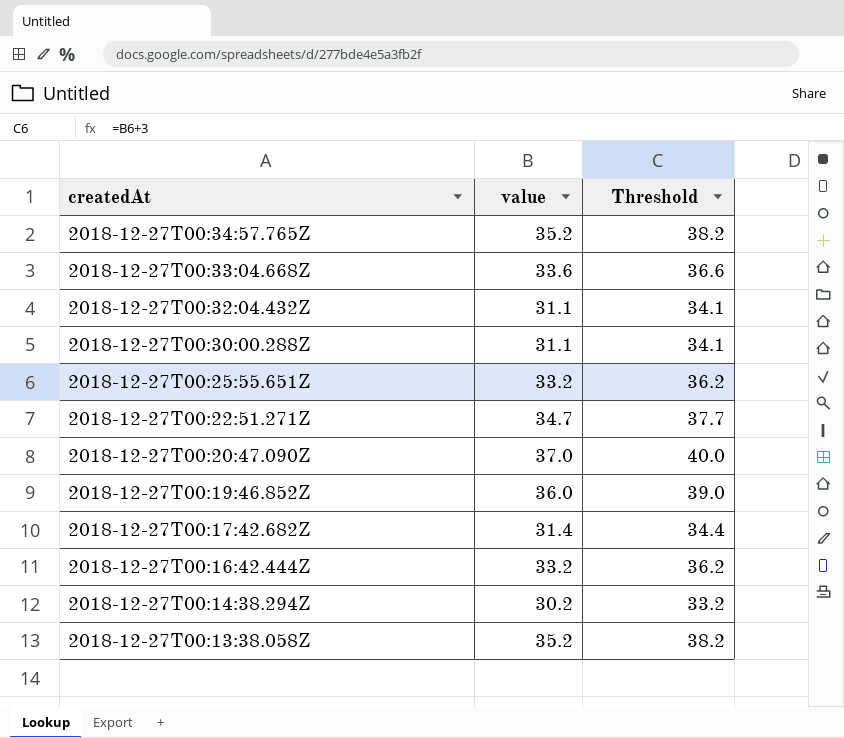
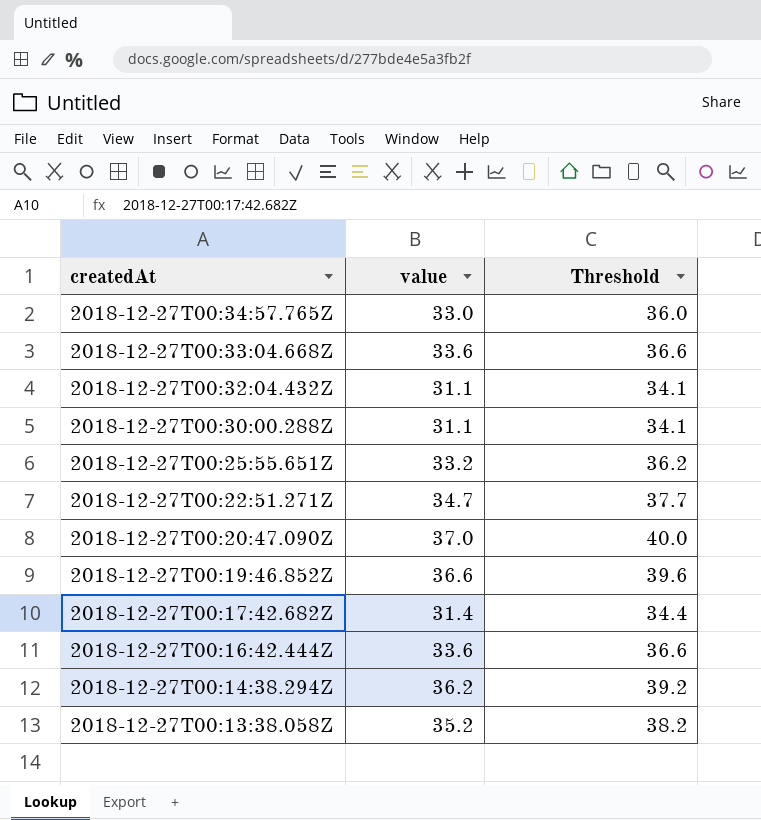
2018-12-27T00:34:57.765Z | value: 35.2 -> 33.0
2018-12-27T00:34:57.765Z | Threshold: 38.2 -> 36.0
2018-12-27T00:19:46.852Z | value: 36.0 -> 36.6
2018-12-27T00:19:46.852Z | Threshold: 39.0 -> 39.6
2018-12-27T00:16:42.444Z | value: 33.2 -> 33.6
2018-12-27T00:16:42.444Z | Threshold: 36.2 -> 36.6
2018-12-27T00:14:38.294Z | value: 30.2 -> 36.2
2018-12-27T00:14:38.294Z | Threshold: 33.2 -> 39.2

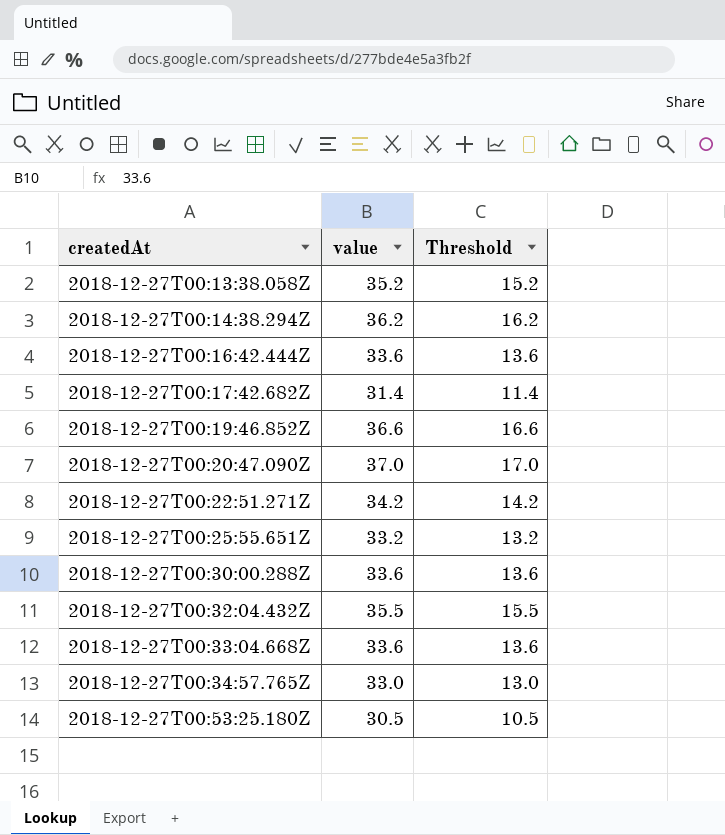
row order: createdAt descending -> createdAt ascending
column Threshold | formula: [value] + 3 -> [value] - 20
2018-12-27T00:22:51.271Z | value: 34.7 -> 34.2
2018-12-27T00:30:00.288Z | value: 31.1 -> 33.6
2018-12-27T00:32:04.432Z | value: 31.1 -> 35.5
row 2018-12-27T00:53:25.180Z: none -> 30.5 | 10.5

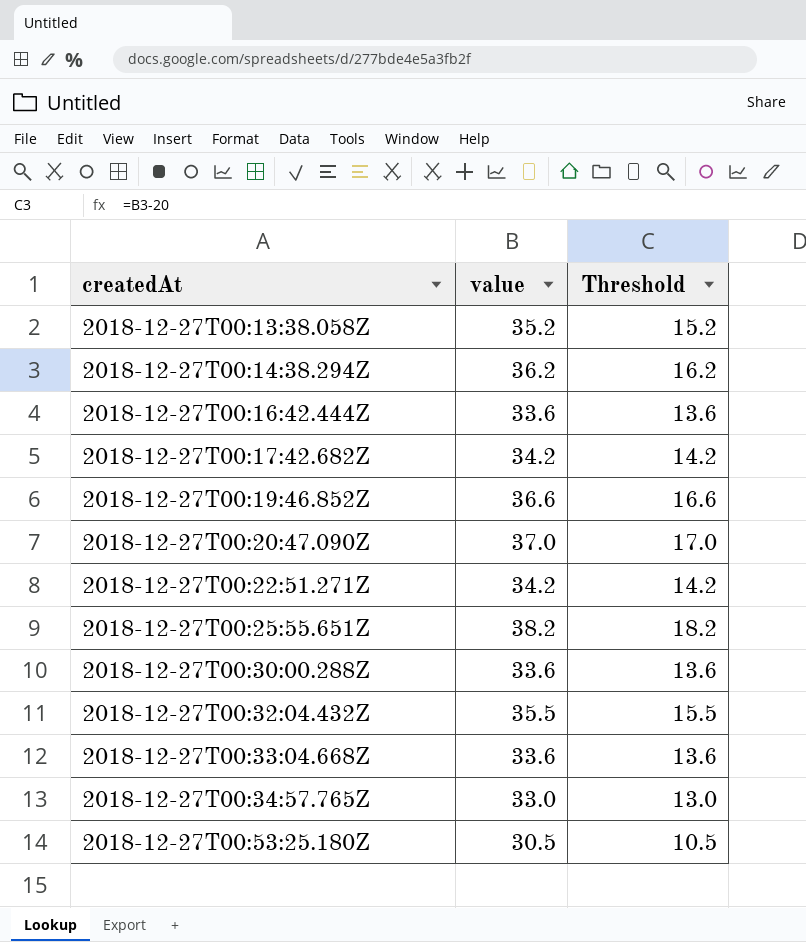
2018-12-27T00:17:42.682Z | value: 31.4 -> 34.2
2018-12-27T00:17:42.682Z | Threshold: 11.4 -> 14.2
2018-12-27T00:25:55.651Z | value: 33.2 -> 38.2
2018-12-27T00:25:55.651Z | Threshold: 13.2 -> 18.2

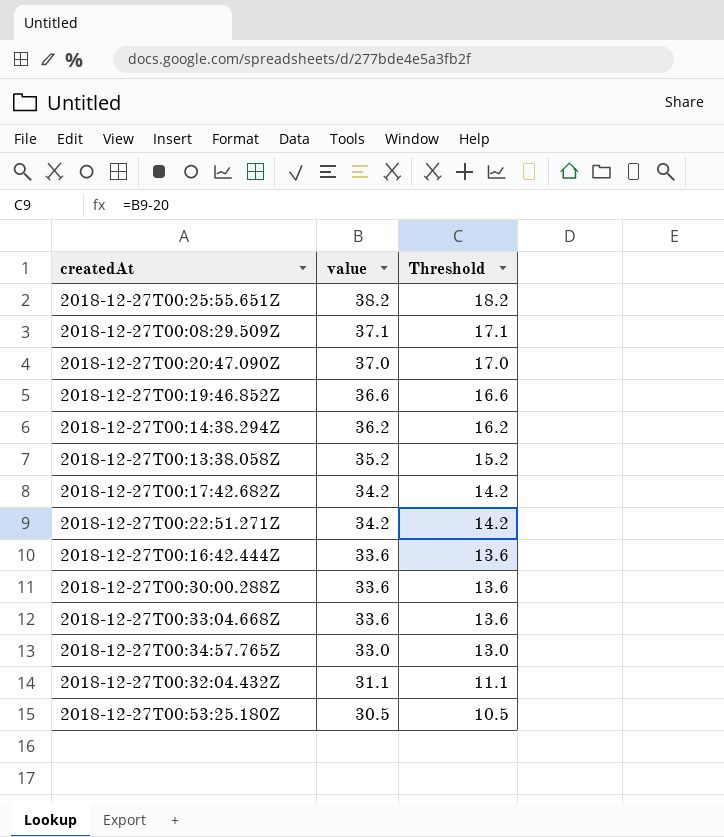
row order: createdAt ascending -> value descending
row 2018-12-27T00:08:29.509Z: none -> 37.1 | 17.1
2018-12-27T00:32:04.432Z | value: 35.5 -> 31.1
2018-12-27T00:32:04.432Z | Threshold: 15.5 -> 11.1

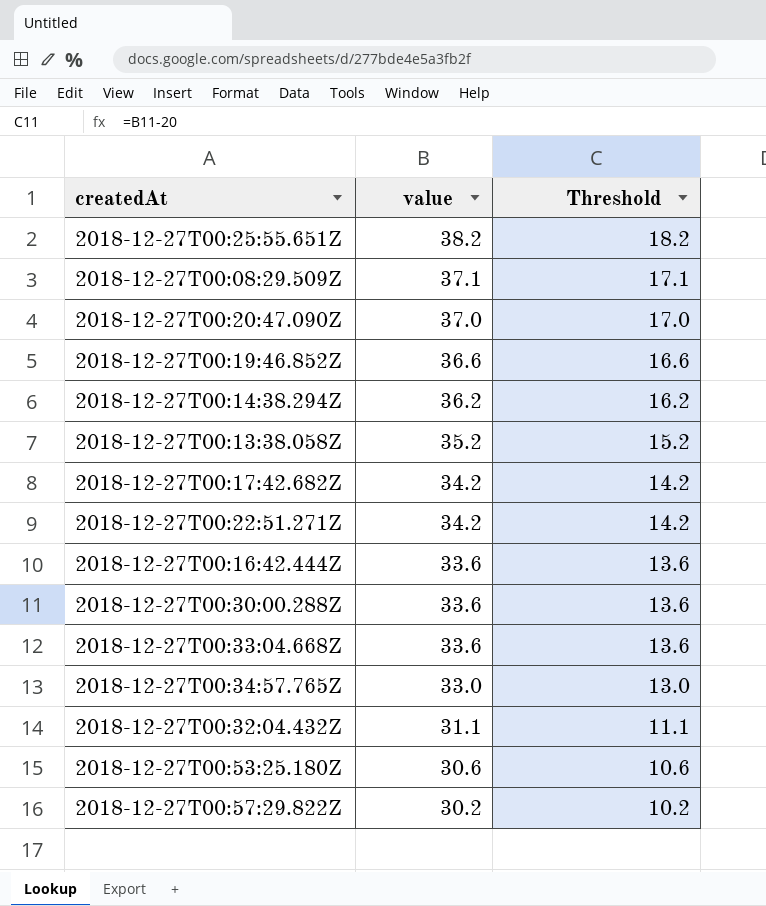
2018-12-27T00:53:25.180Z | value: 30.5 -> 30.6
2018-12-27T00:53:25.180Z | Threshold: 10.5 -> 10.6
row 2018-12-27T00:57:29.822Z: none -> 30.2 | 10.2

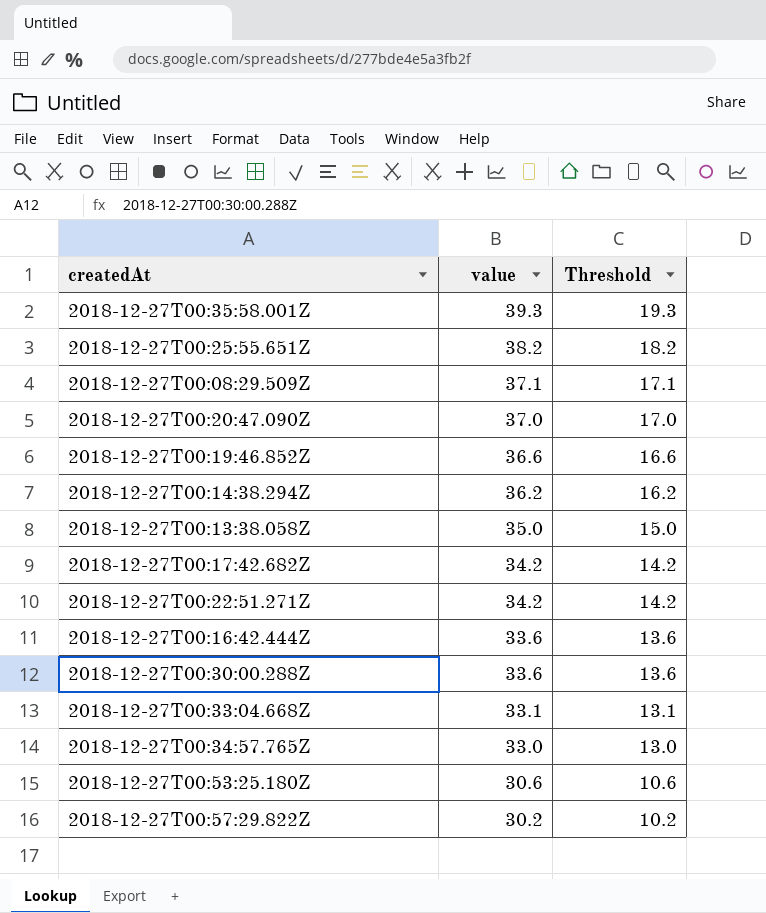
row 2018-12-27T00:32:04.432Z: 31.1 | 11.1 -> none
row 2018-12-27T00:35:58.001Z: none -> 39.3 | 19.3
2018-12-27T00:13:38.058Z | value: 35.2 -> 35.0
2018-12-27T00:13:38.058Z | Threshold: 15.2 -> 15.0
2018-12-27T00:33:04.668Z | value: 33.6 -> 33.1
2018-12-27T00:33:04.668Z | Threshold: 13.6 -> 13.1

